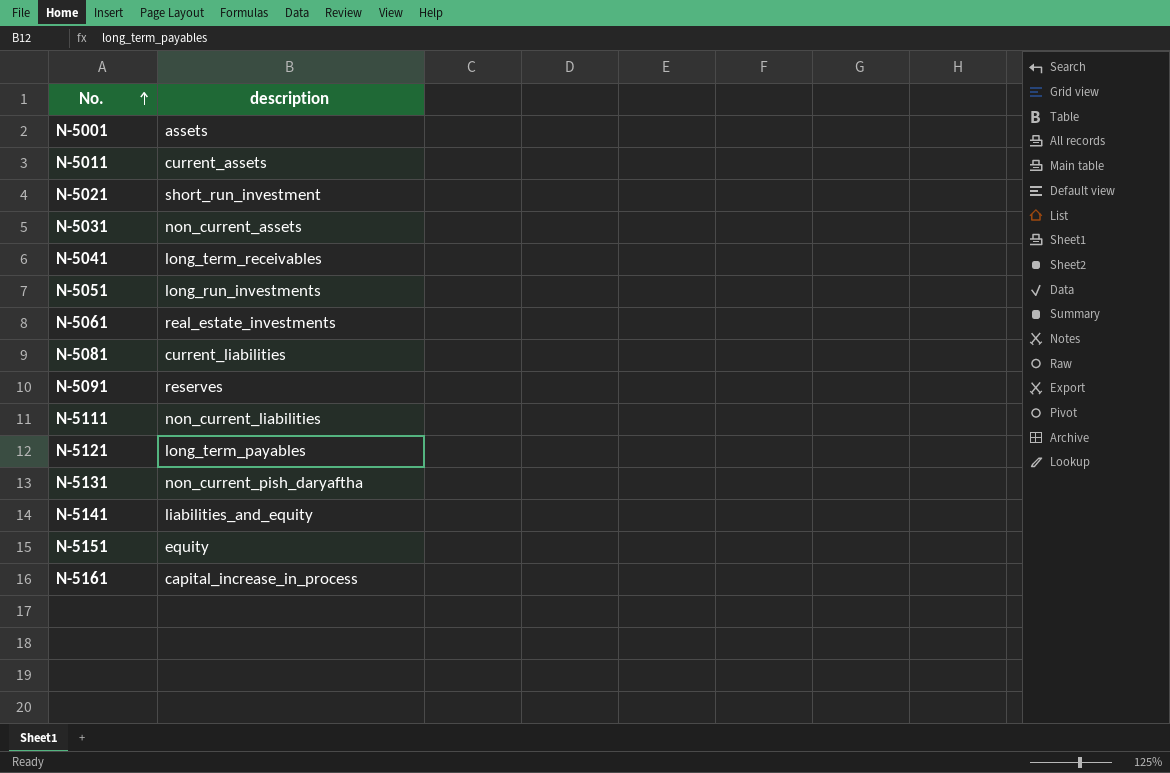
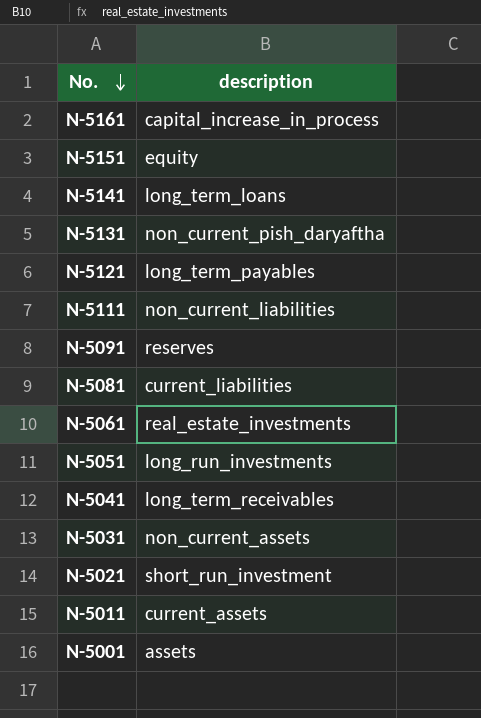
row order: No. ascending -> No. descending
N-5141 | description: liabilities_and_equity -> long_term_loans

